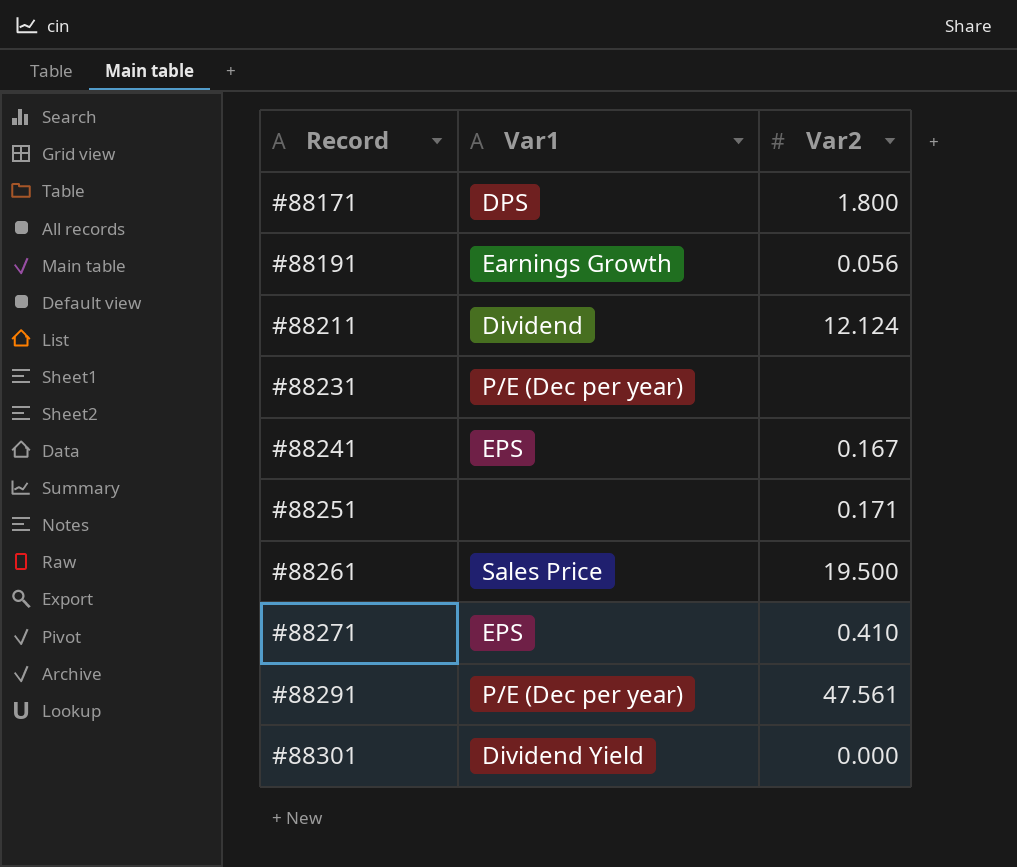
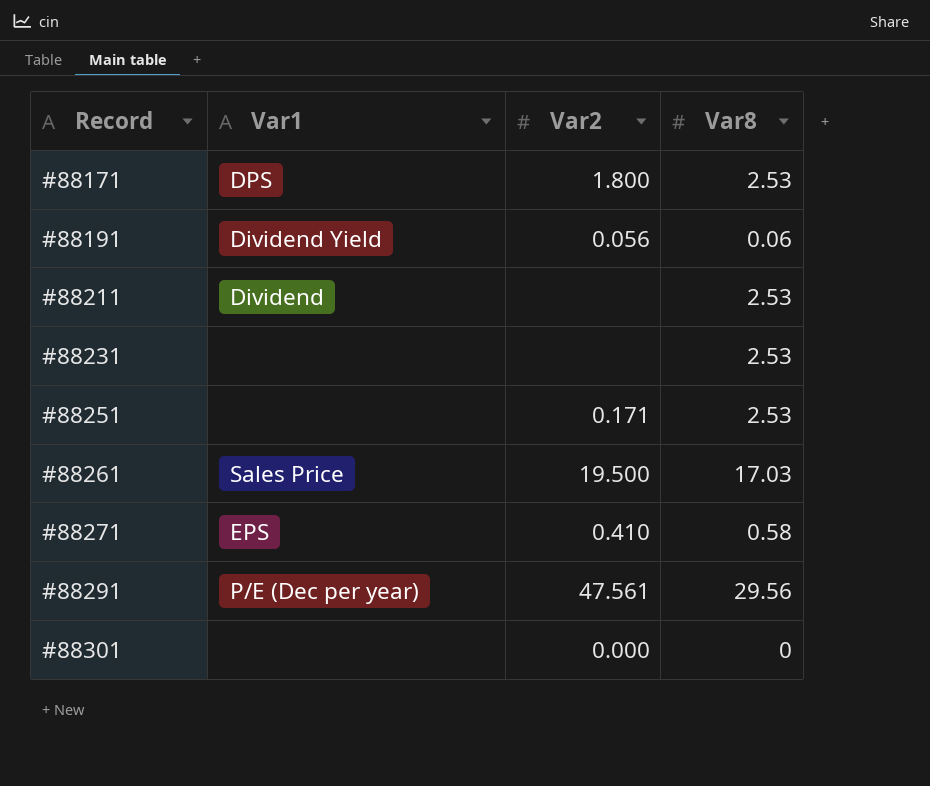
column Var8 | position: none -> 4
row #88241: EPS | 0.167 -> none
#88191 | Var1: Earnings Growth -> Dividend Yield
#88211 | Var2: 12.124 -> none
#88231 | Var1: P/E (Dec per year) -> none
#88301 | Var1: Dividend Yield -> none

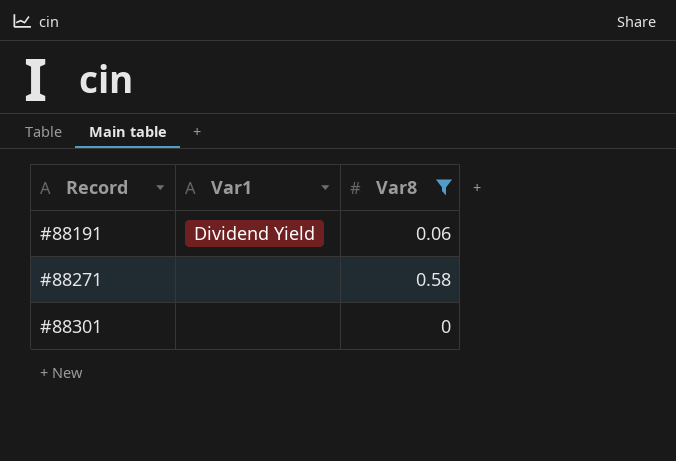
filter: none -> Var8 <= 0.58
column Var2 | position: 3 -> none
#88271 | Var1: EPS -> none

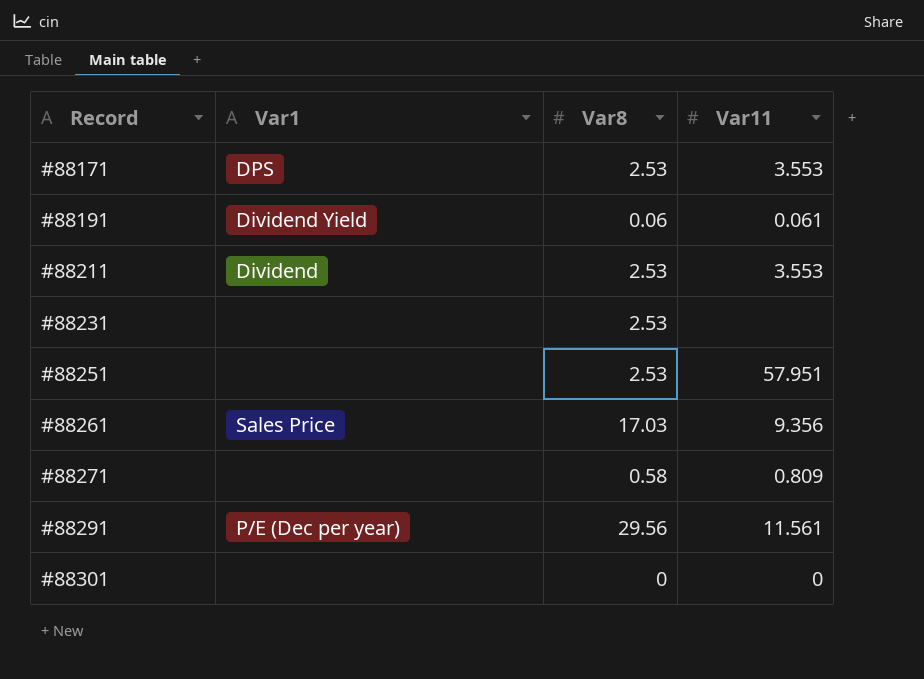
filter: Var8 <= 0.58 -> none
column Var11 | position: none -> 4

